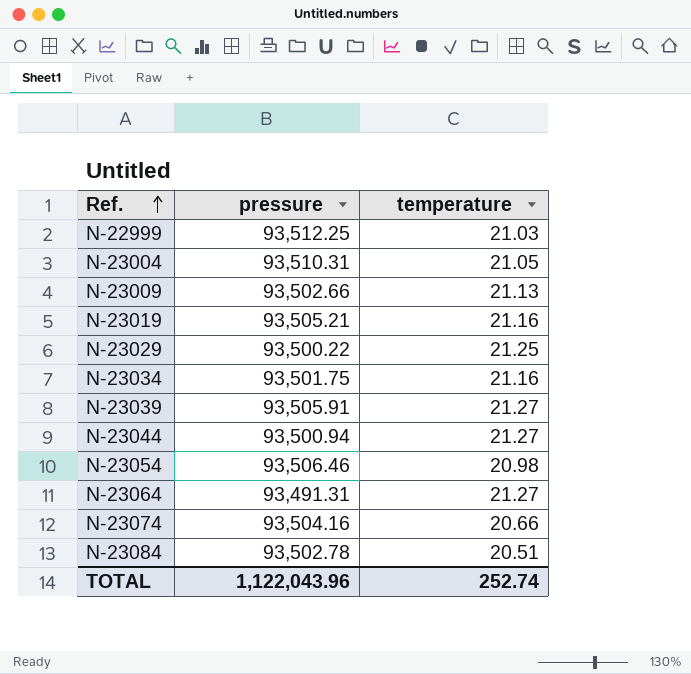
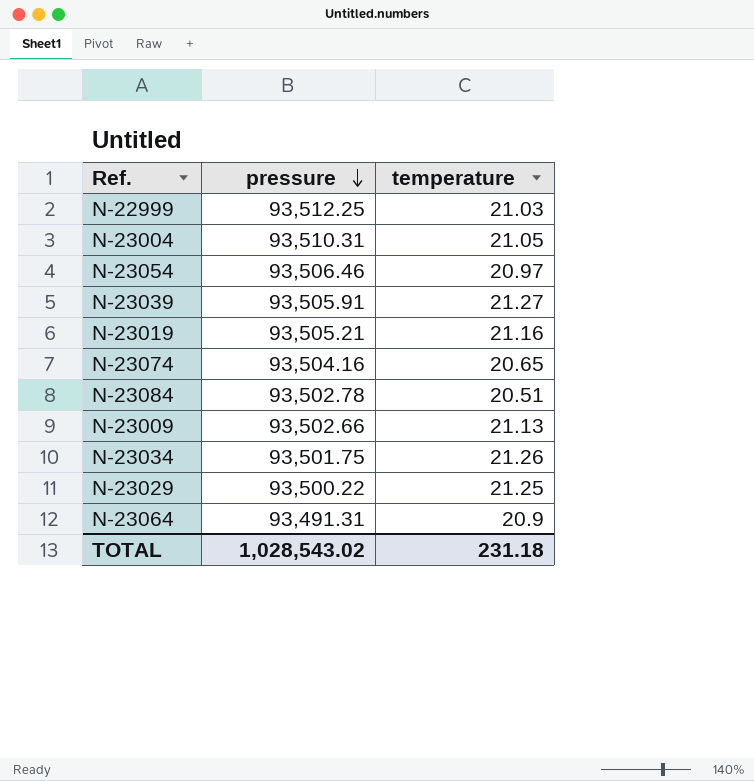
row order: Ref. ascending -> pressure descending
row N-23044: 93,500.94 | 21.27 -> none
N-23054 | temperature: 20.98 -> 20.97
N-23074 | temperature: 20.66 -> 20.65
N-23034 | temperature: 21.16 -> 21.26
N-23064 | temperature: 21.27 -> 20.9
TOTAL | pressure: 1,122,043.96 -> 1,028,543.02
TOTAL | temperature: 252.74 -> 231.18

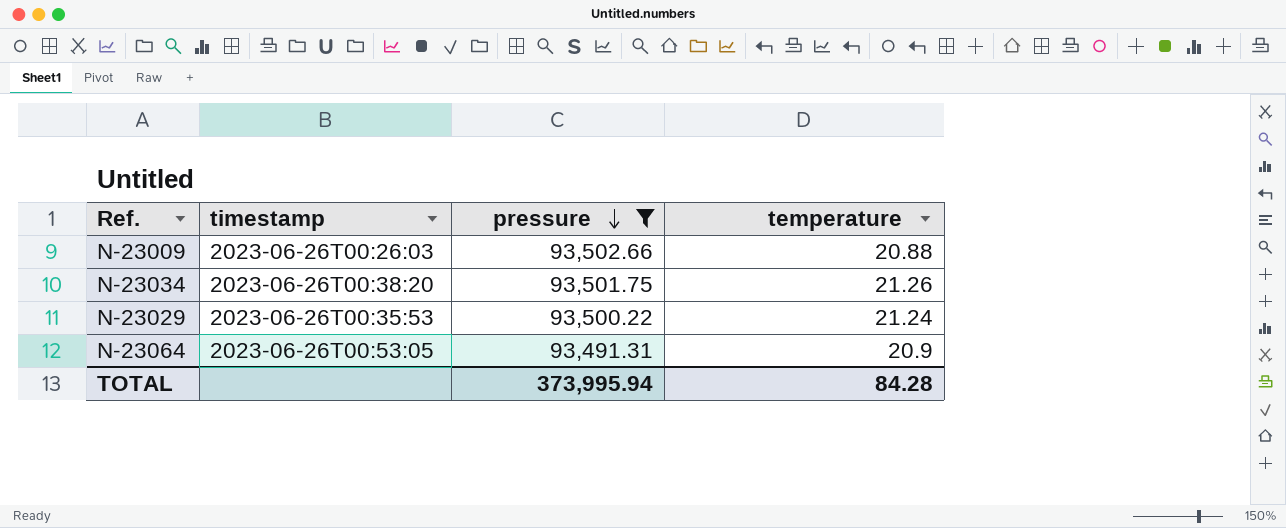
filter: none -> pressure <= 93,502.66
column timestamp | position: none -> 2
N-23009 | temperature: 21.13 -> 20.88
N-23029 | temperature: 21.25 -> 21.24
TOTAL | pressure: 1,028,543.02 -> 373,995.94
TOTAL | temperature: 231.18 -> 84.28

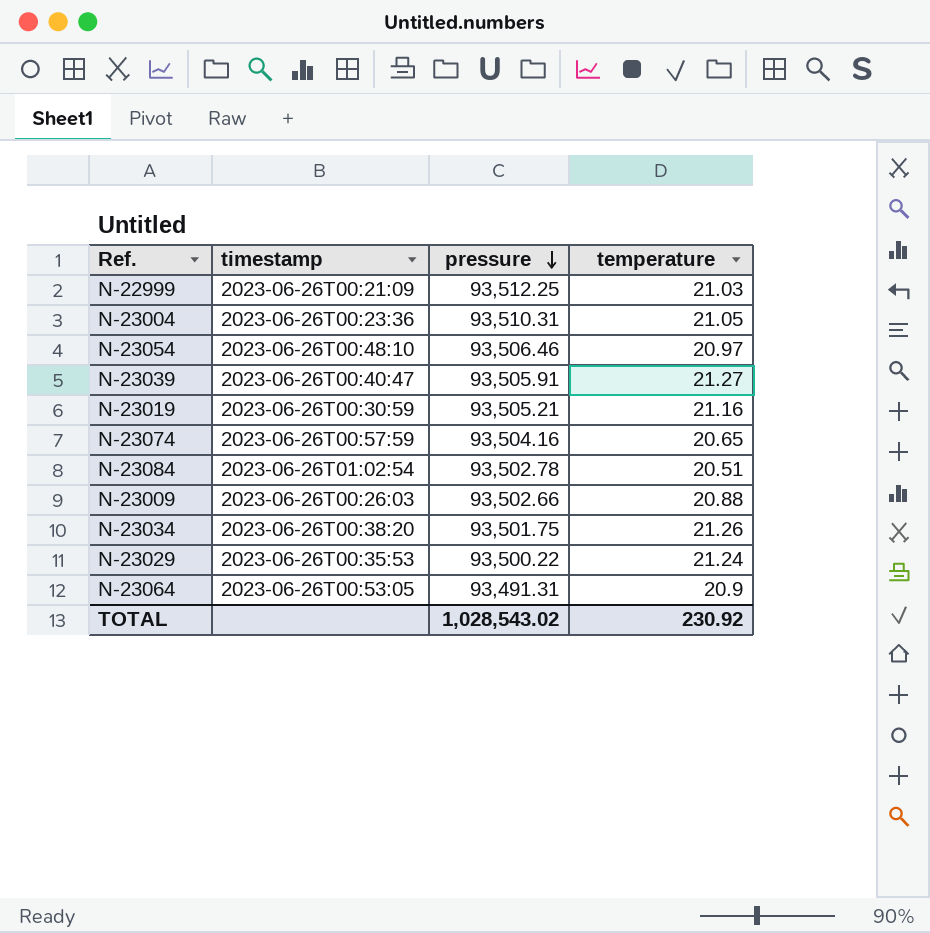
filter: pressure <= 93,502.66 -> none
TOTAL | pressure: 373,995.94 -> 1,028,543.02
TOTAL | temperature: 84.28 -> 230.92

